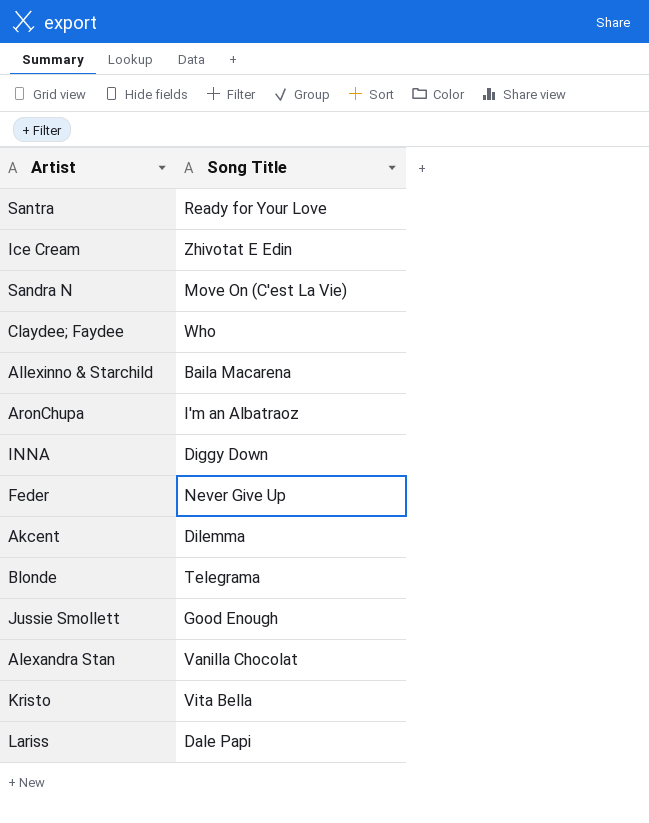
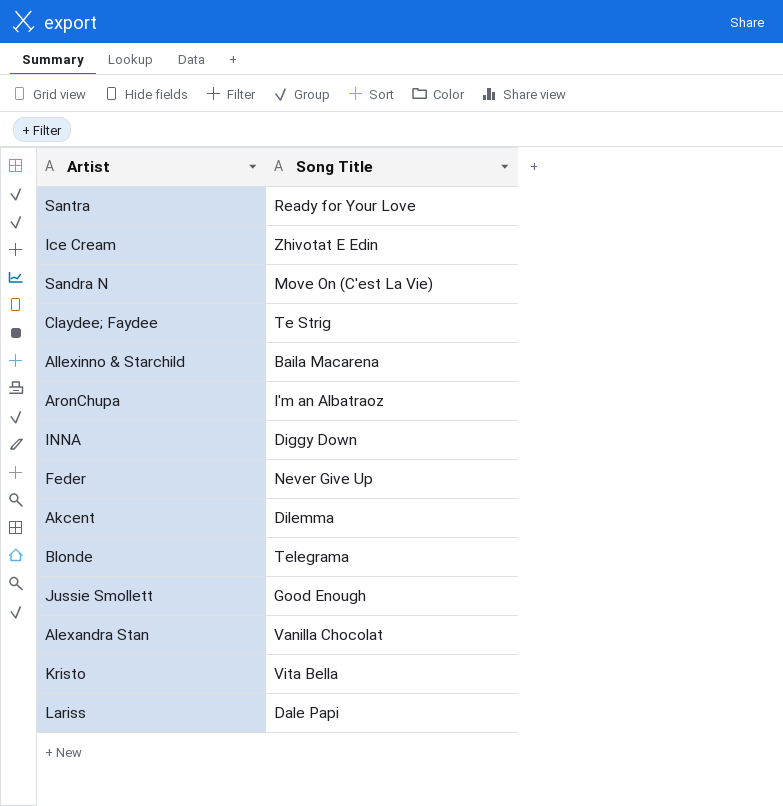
Claydee; Faydee | Song Title: Who -> Te Strig

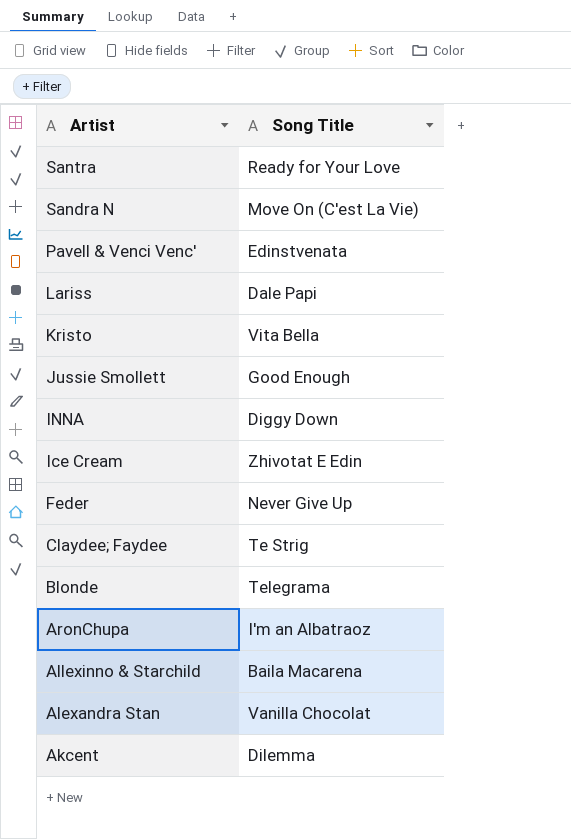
row order: none -> Artist descending
row Pavell & Venci Venc': none -> Edinstvenata

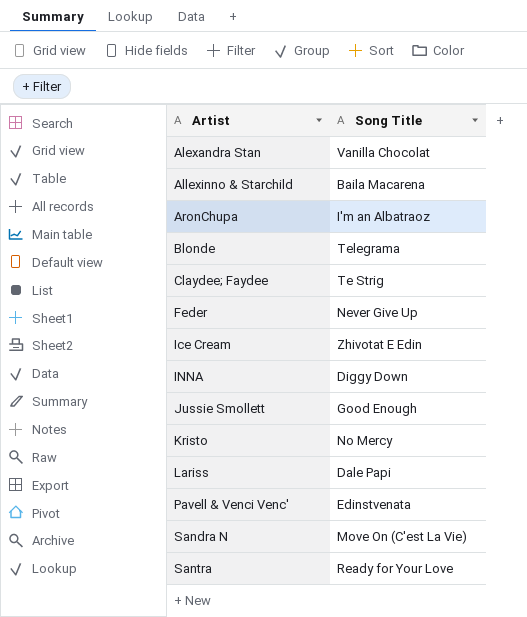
row order: Artist descending -> Artist ascending
row Akcent: Dilemma -> none
Kristo | Song Title: Vita Bella -> No Mercy

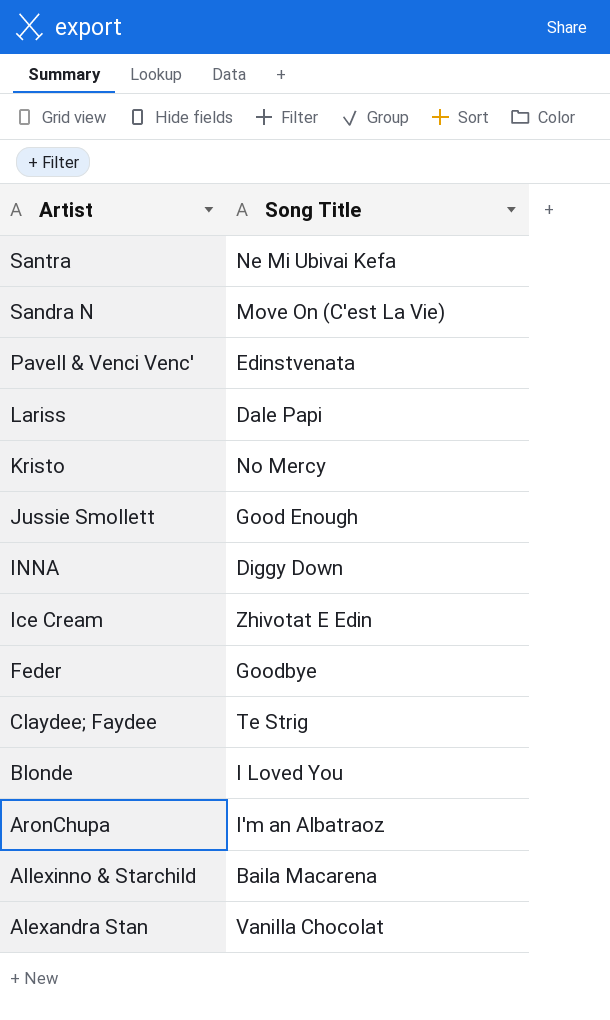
row order: Artist ascending -> Artist descending
Santra | Song Title: Ready for Your Love -> Ne Mi Ubivai Kefa
Feder | Song Title: Never Give Up -> Goodbye
Blonde | Song Title: Telegrama -> I Loved You

